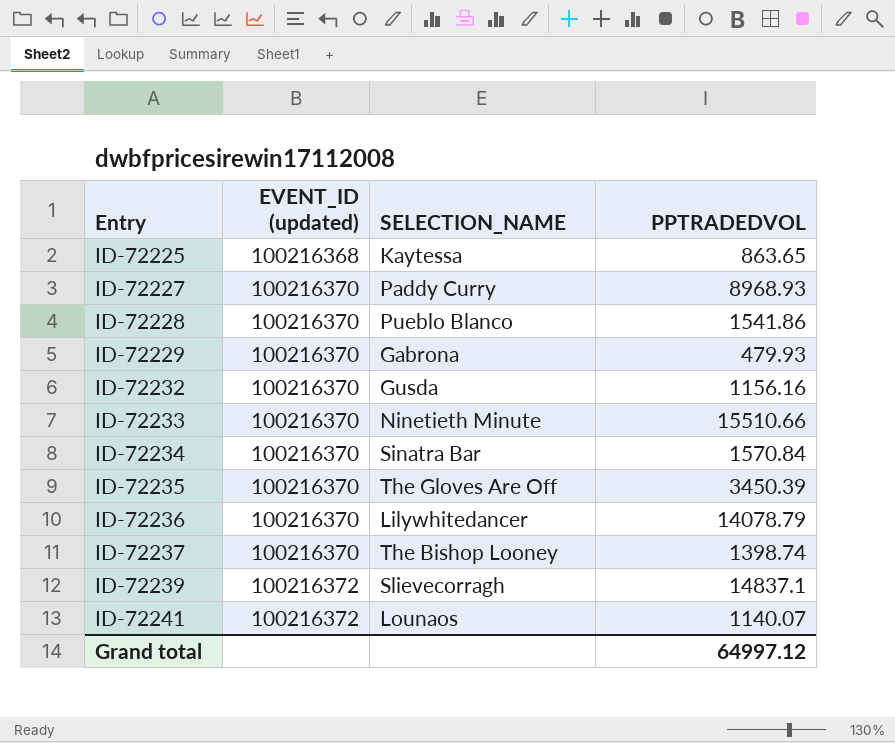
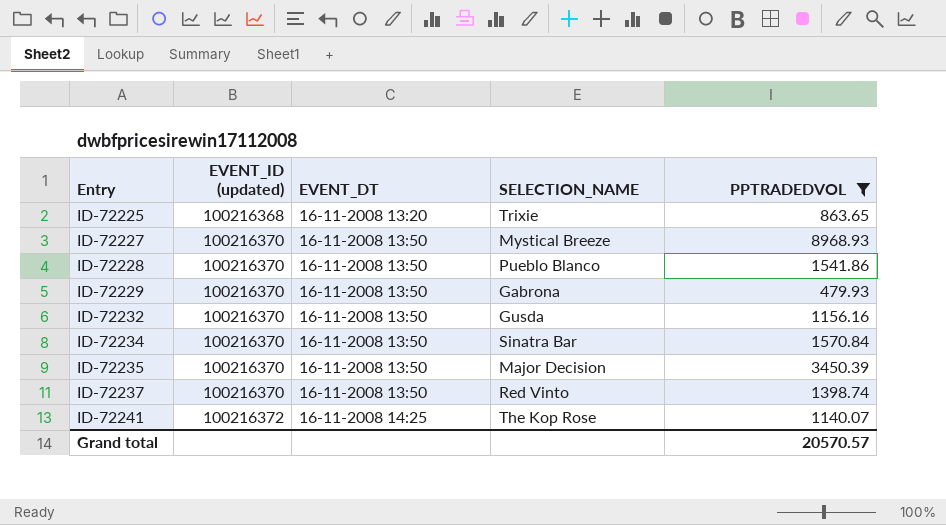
filter: none -> PPTRADEDVOL <= 8968.93
column EVENT_DT | position: none -> 3
ID-72225 | SELECTION_NAME: Kaytessa -> Trixie
ID-72227 | SELECTION_NAME: Paddy Curry -> Mystical Breeze
ID-72235 | SELECTION_NAME: The Gloves Are Off -> Major Decision
ID-72237 | SELECTION_NAME: The Bishop Looney -> Red Vinto
ID-72241 | SELECTION_NAME: Lounaos -> The Kop Rose
Grand total | PPTRADEDVOL: 64997.12 -> 20570.57

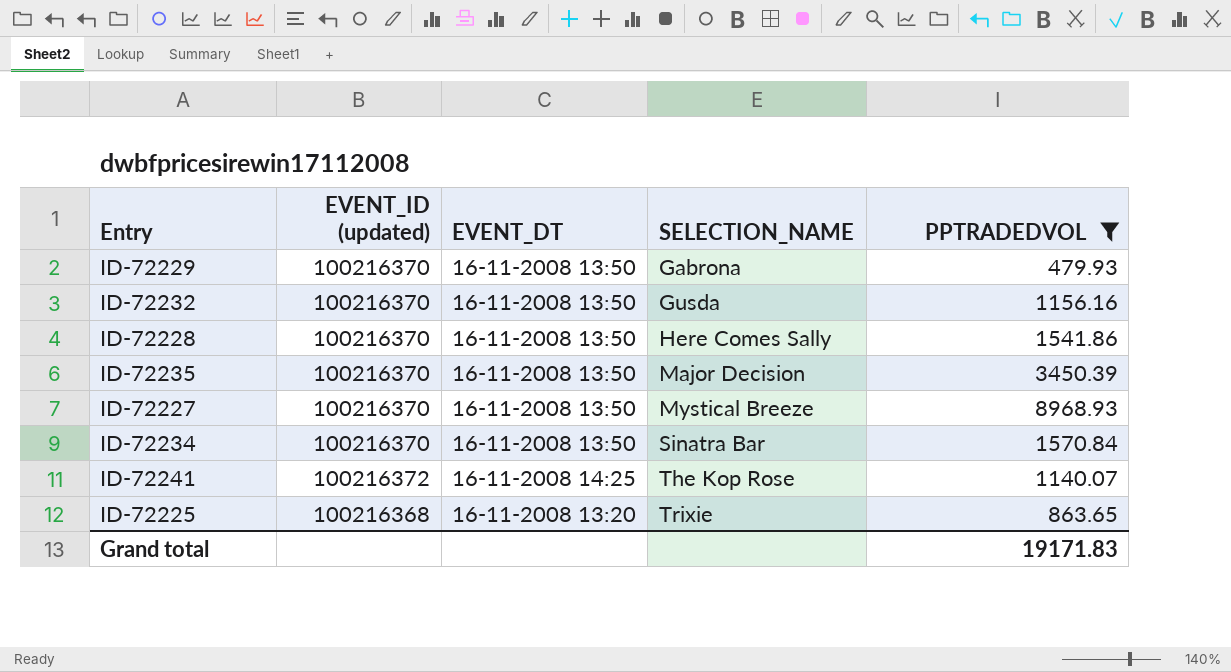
row order: Entry ascending -> SELECTION_NAME ascending
row ID-72237: 100216370 | 16-11-2008 13:50 | Red Vinto | 1398.74 -> none
ID-72228 | SELECTION_NAME: Pueblo Blanco -> Here Comes Sally
Grand total | PPTRADEDVOL: 20570.57 -> 19171.83

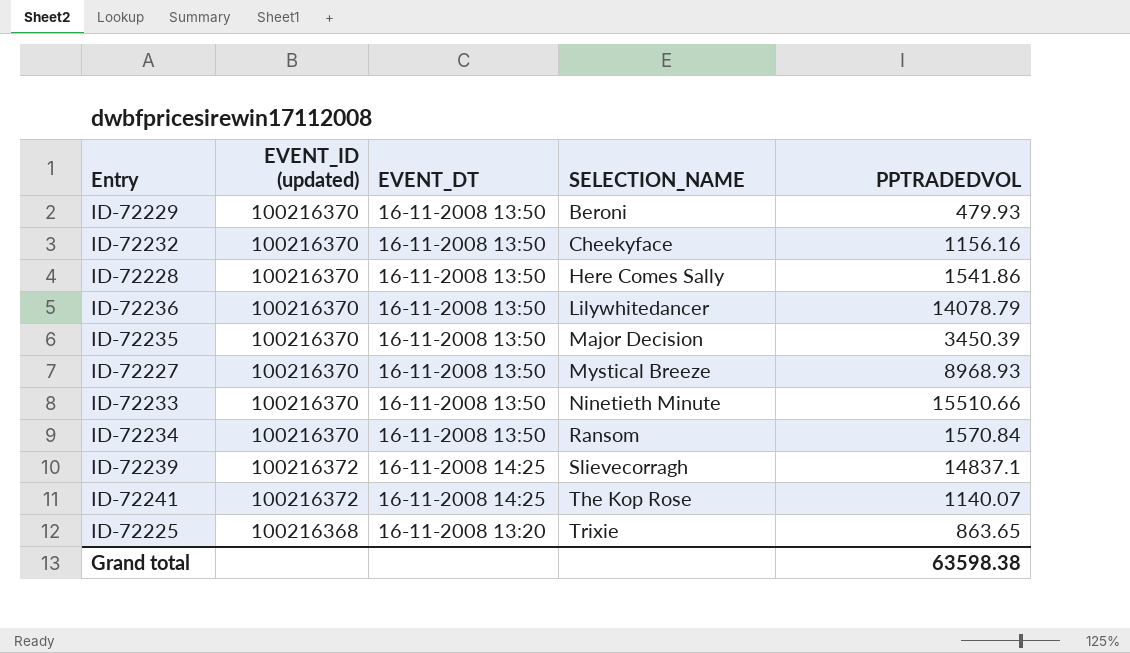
filter: PPTRADEDVOL <= 8968.93 -> none
ID-72229 | SELECTION_NAME: Gabrona -> Beroni
ID-72232 | SELECTION_NAME: Gusda -> Cheekyface
ID-72234 | SELECTION_NAME: Sinatra Bar -> Ransom
Grand total | PPTRADEDVOL: 19171.83 -> 63598.38

